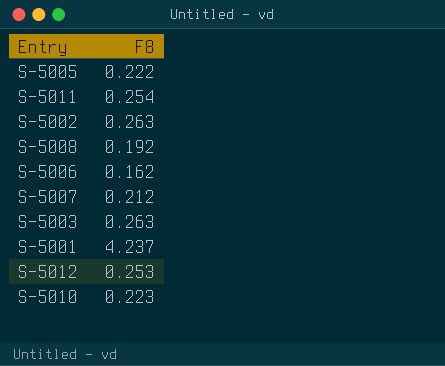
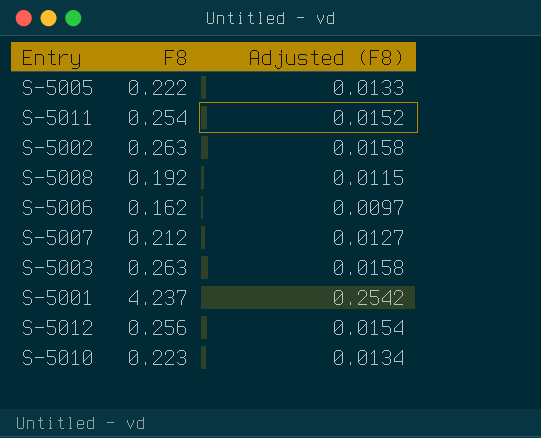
column Adjusted (F8) | formula: none -> [F8] * 0.06
S-5012 | F8: 0.253 -> 0.256

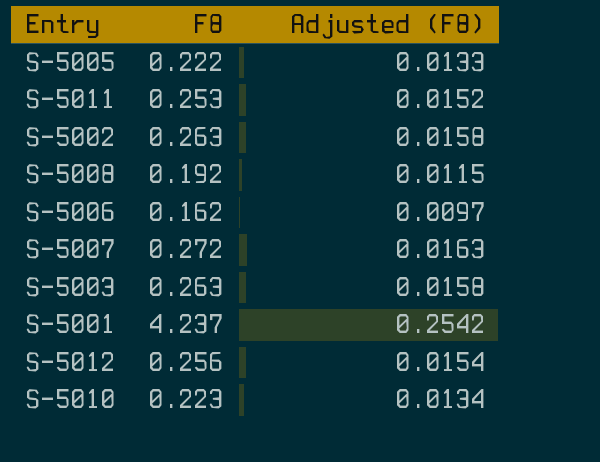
S-5011 | F8: 0.254 -> 0.253
S-5007 | F8: 0.212 -> 0.272
S-5007 | Adjusted (F8): 0.0127 -> 0.0163

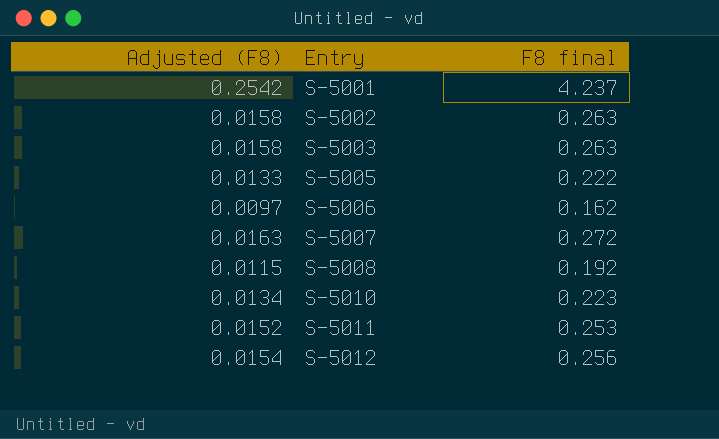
row order: none -> Entry ascending
column Adjusted (F8) | position: 3 -> 1
column name: F8 -> F8 final

